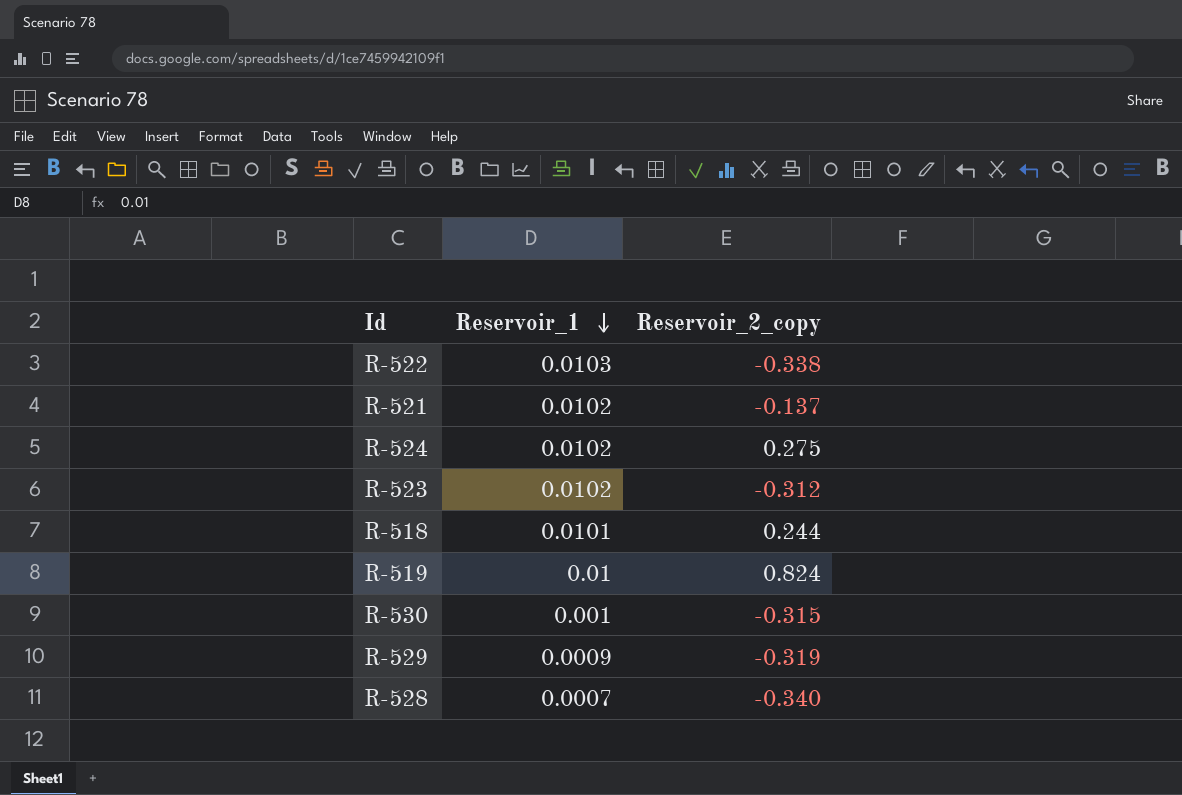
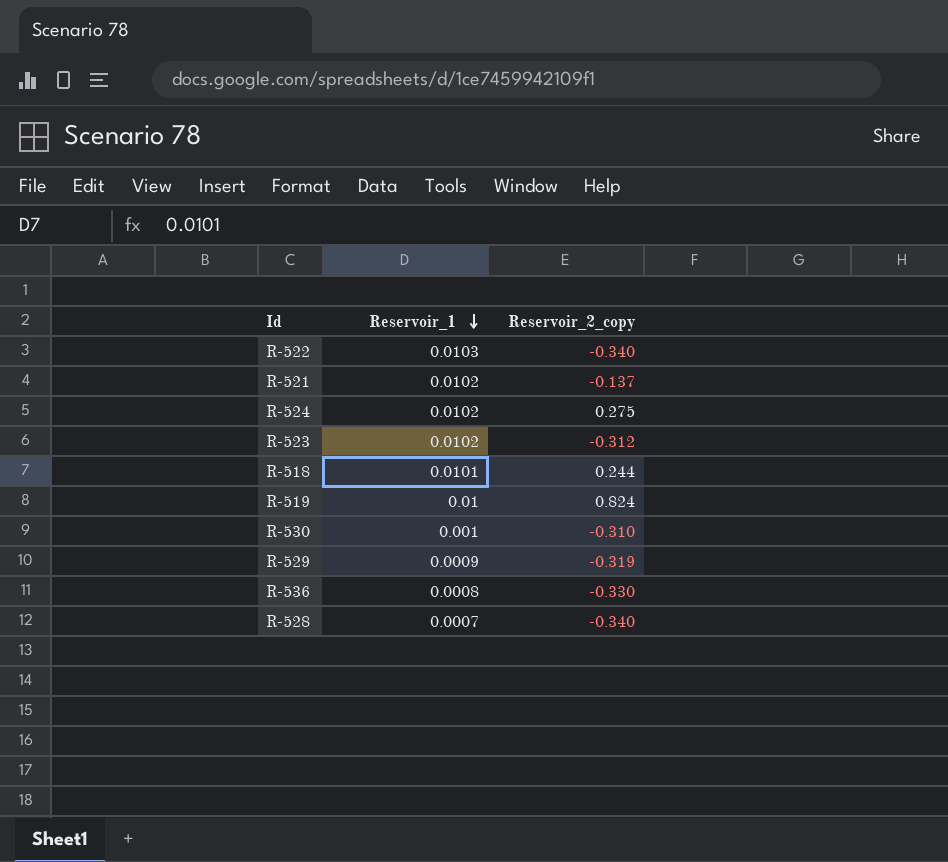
R-522 | Reservoir_2_copy: -0.338 -> -0.340
R-530 | Reservoir_2_copy: -0.315 -> -0.310
row R-536: none -> 0.0008 | -0.330

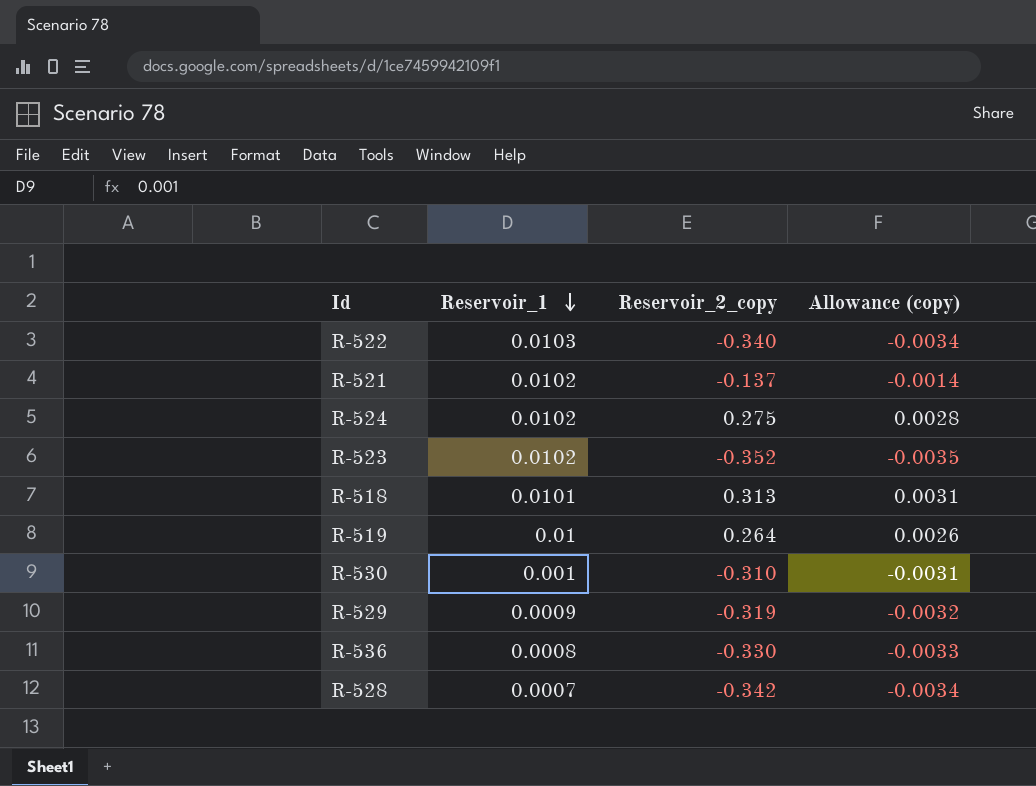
column Allowance (copy) | formula: none -> [Reservoir_2_copy] * 0.01
R-523 | Reservoir_2_copy: -0.312 -> -0.352
R-518 | Reservoir_2_copy: 0.244 -> 0.313
R-519 | Reservoir_2_copy: 0.824 -> 0.264
R-528 | Reservoir_2_copy: -0.340 -> -0.342

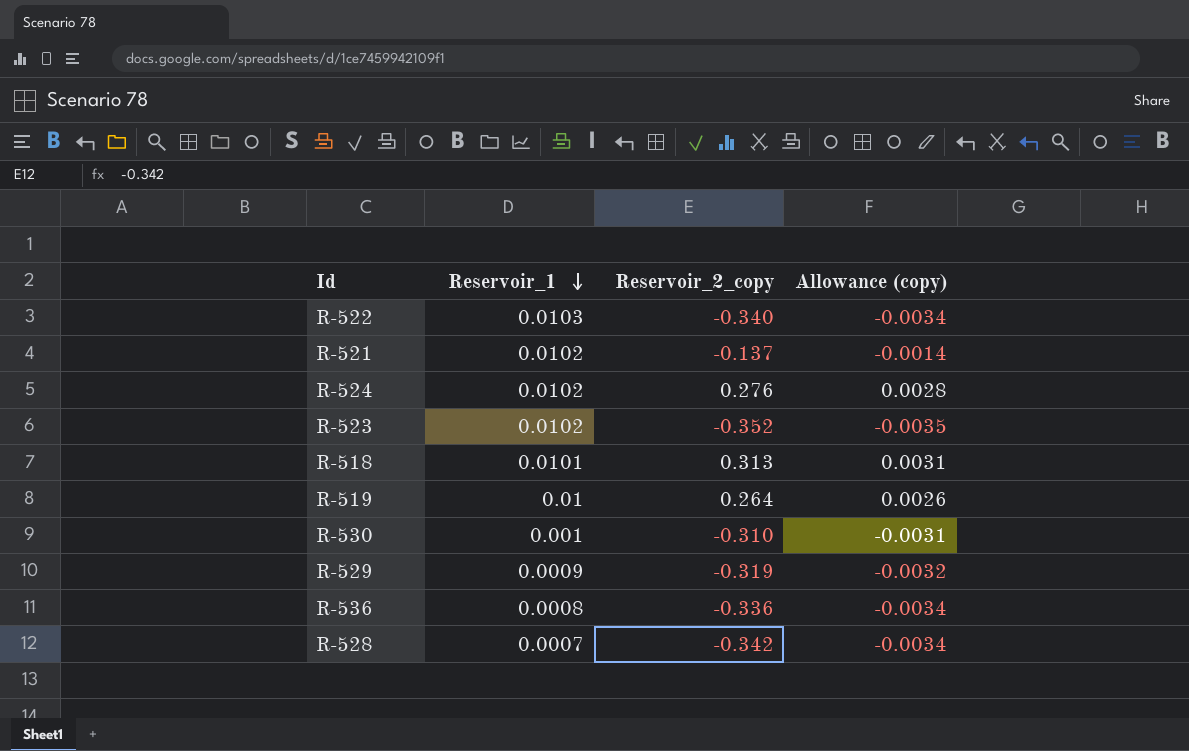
R-524 | Reservoir_2_copy: 0.275 -> 0.276
R-536 | Reservoir_2_copy: -0.330 -> -0.336
R-536 | Allowance (copy): -0.0033 -> -0.0034

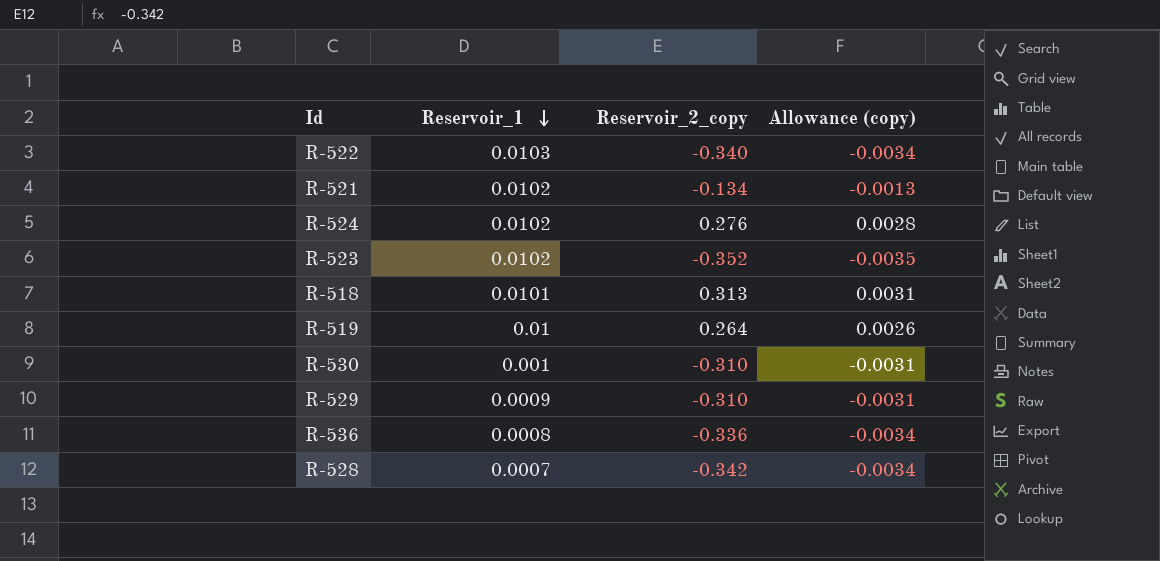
R-521 | Reservoir_2_copy: -0.137 -> -0.134
R-521 | Allowance (copy): -0.0014 -> -0.0013
R-529 | Reservoir_2_copy: -0.319 -> -0.310
R-529 | Allowance (copy): -0.0032 -> -0.0031

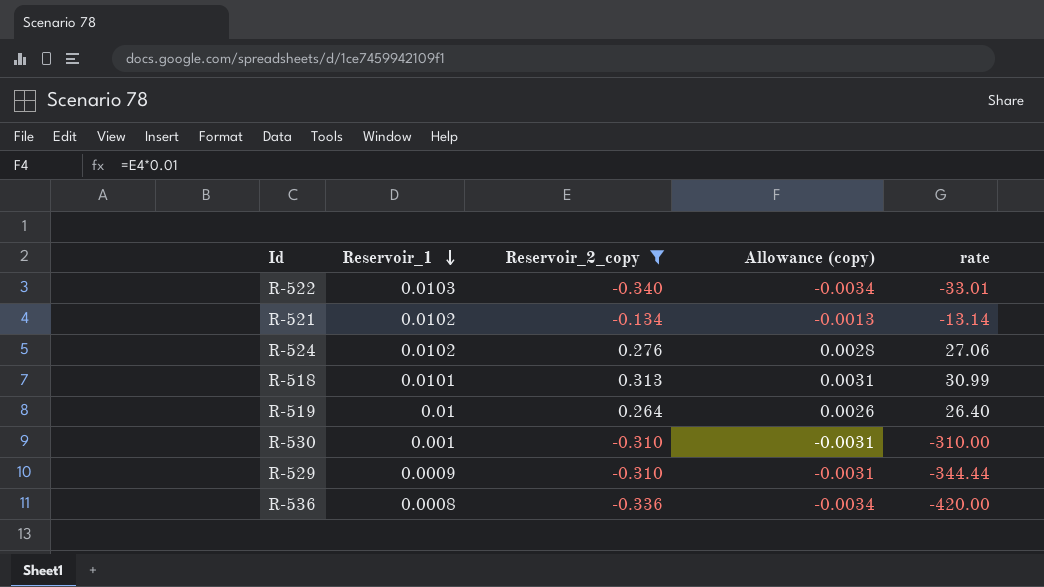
filter: none -> Reservoir_2_copy >= -0.340
column rate | formula: none -> [Reservoir_2_copy] / [Reservoir_1]

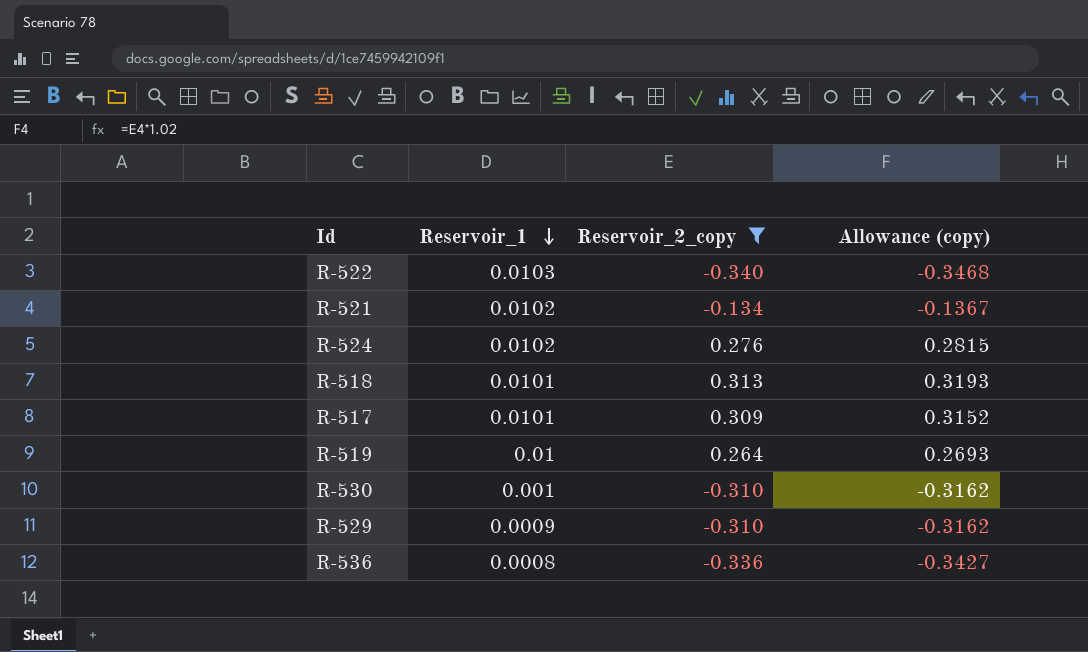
column rate | formula: [Reservoir_2_copy] / [Reservoir_1] -> none
column Allowance (copy) | formula: [Reservoir_2_copy] * 0.01 -> [Reservoir_2_copy] * 1.02
row R-517: none -> 0.0101 | 0.309 | 0.3152

